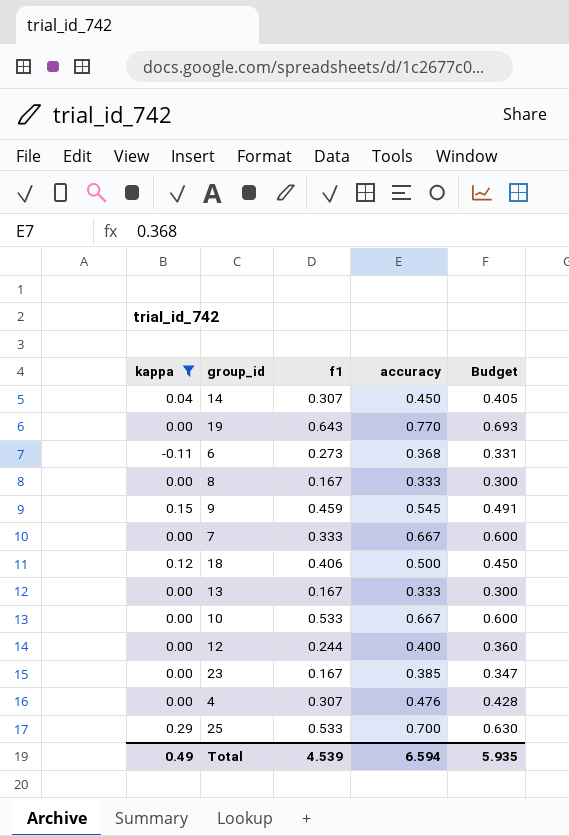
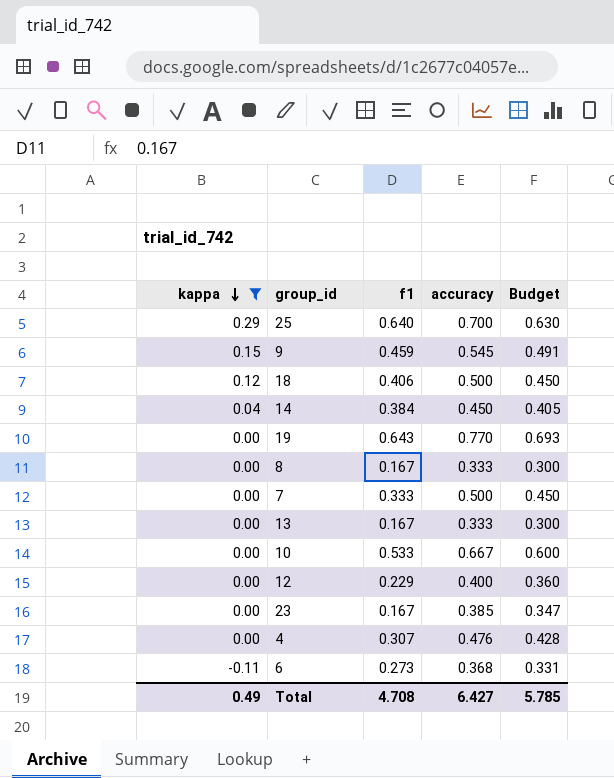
row order: none -> kappa descending
25 | f1: 0.533 -> 0.640
14 | f1: 0.307 -> 0.384
7 | accuracy: 0.667 -> 0.500
7 | Budget: 0.600 -> 0.450
12 | f1: 0.244 -> 0.229
Total | f1: 4.539 -> 4.708
Total | accuracy: 6.594 -> 6.427
Total | Budget: 5.935 -> 5.785

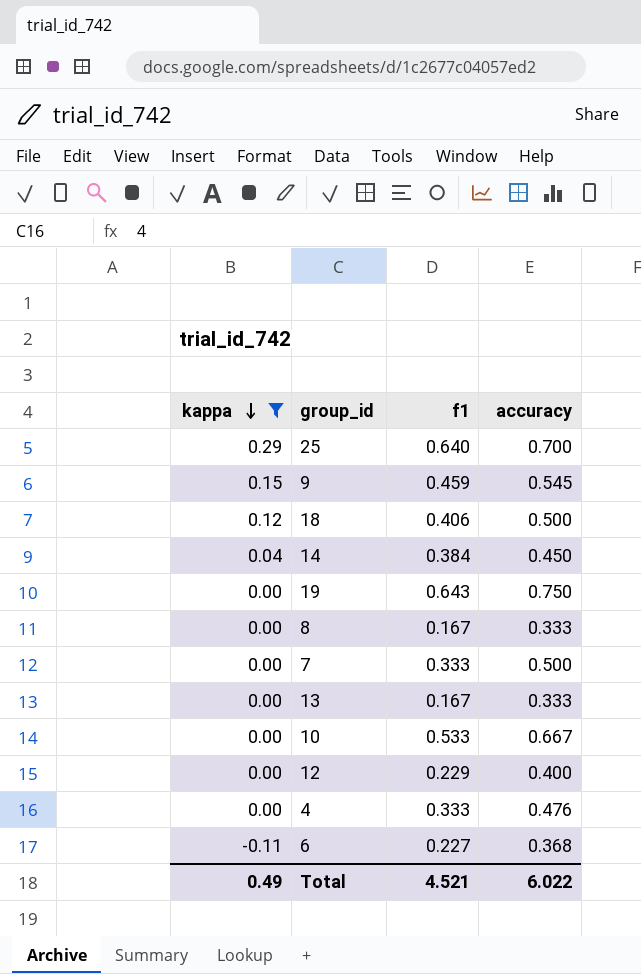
column Budget | formula: [accuracy] * 0.9 -> none
row 23: 0.00 | 0.167 | 0.385 | 0.347 -> none
19 | accuracy: 0.770 -> 0.750
4 | f1: 0.307 -> 0.333
6 | f1: 0.273 -> 0.227
Total | f1: 4.708 -> 4.521
Total | accuracy: 6.427 -> 6.022

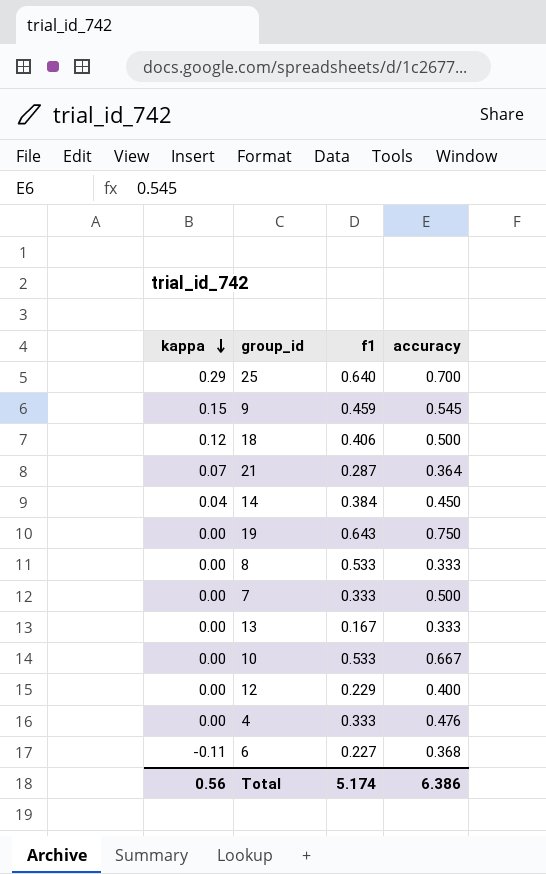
filter: kappa != 0.07 -> none
8 | f1: 0.167 -> 0.533
Total | kappa: 0.49 -> 0.56
Total | f1: 4.521 -> 5.174
Total | accuracy: 6.022 -> 6.386

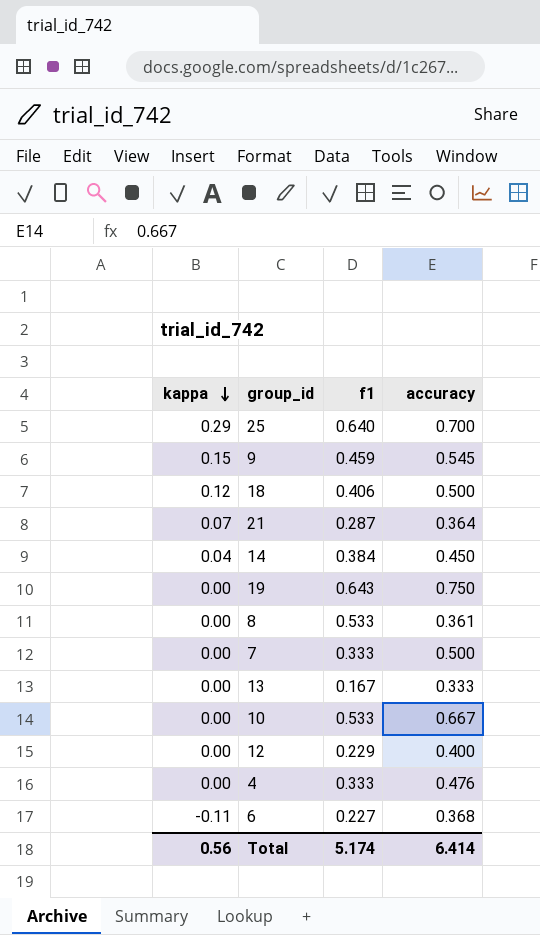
8 | accuracy: 0.333 -> 0.361
Total | accuracy: 6.386 -> 6.414

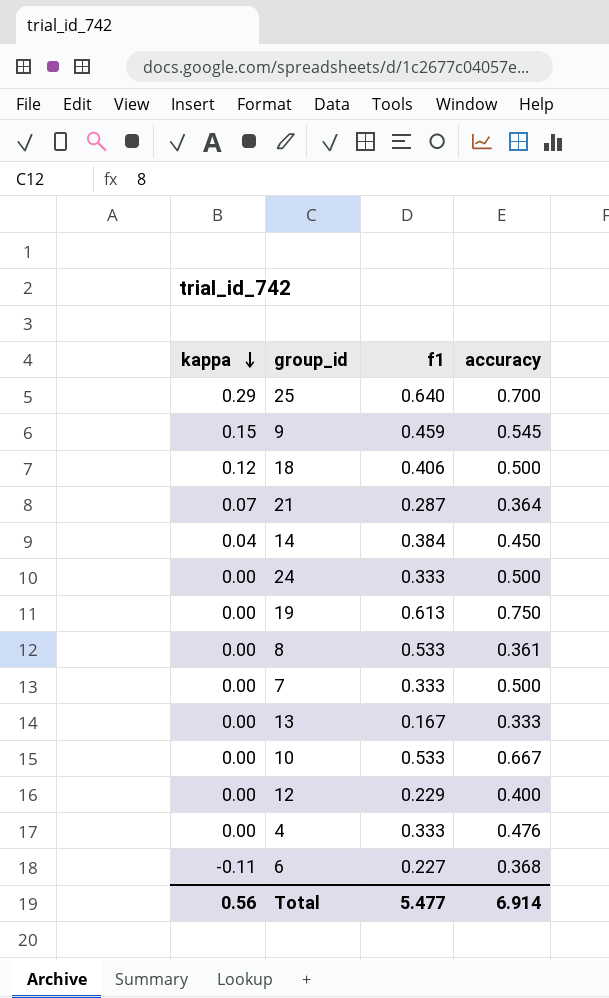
row 24: none -> 0.00 | 0.333 | 0.500
19 | f1: 0.643 -> 0.613
Total | f1: 5.174 -> 5.477
Total | accuracy: 6.414 -> 6.914

